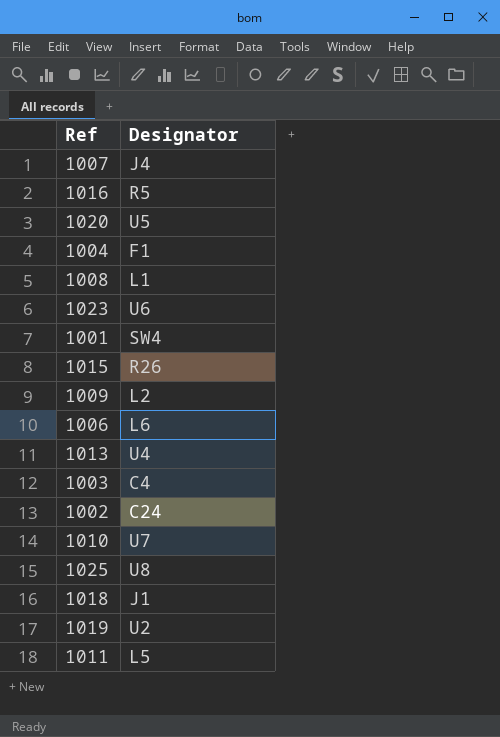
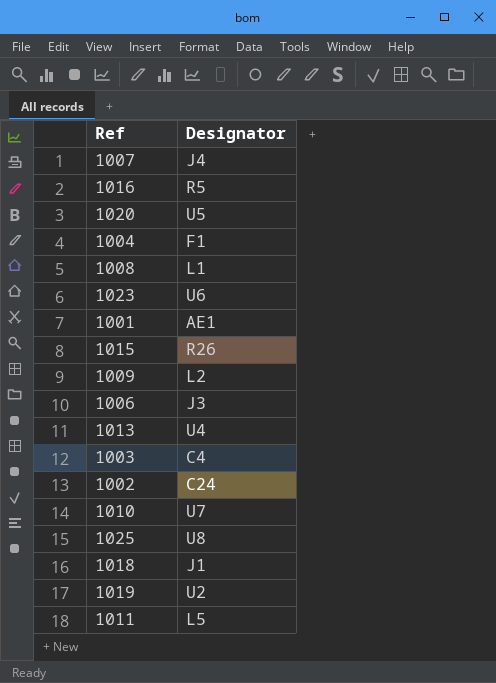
1001 | Designator: SW4 -> AE1
1006 | Designator: L6 -> J3

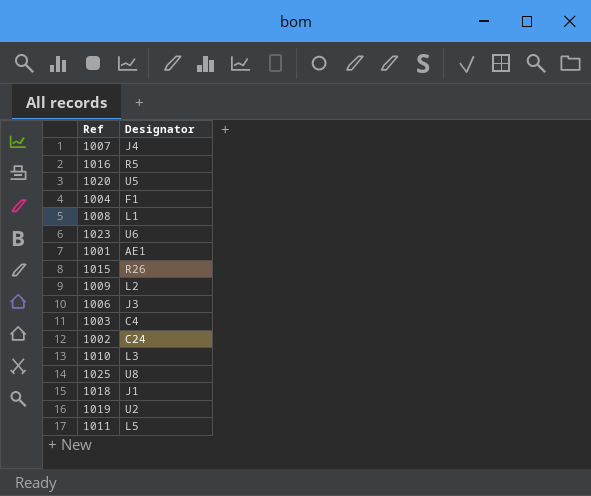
row 1013: U4 -> none
1010 | Designator: U7 -> L3

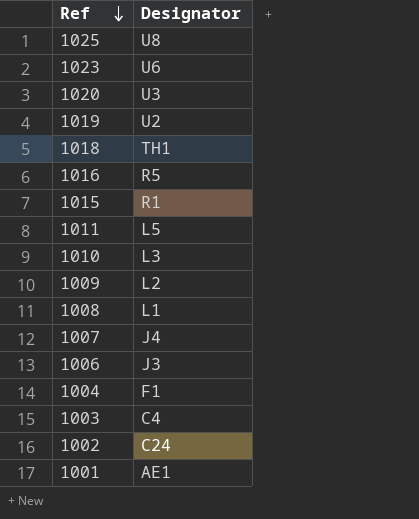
row order: none -> Ref descending
1020 | Designator: U5 -> U3
1018 | Designator: J1 -> TH1
1015 | Designator: R26 -> R1

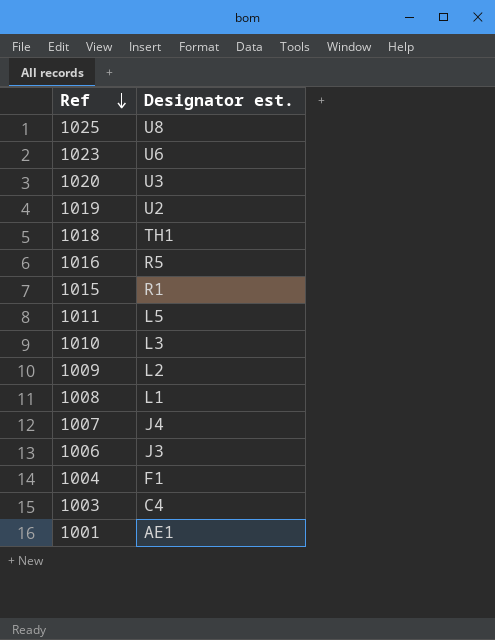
column name: Designator -> Designator est.
row 1002: C24 -> none

